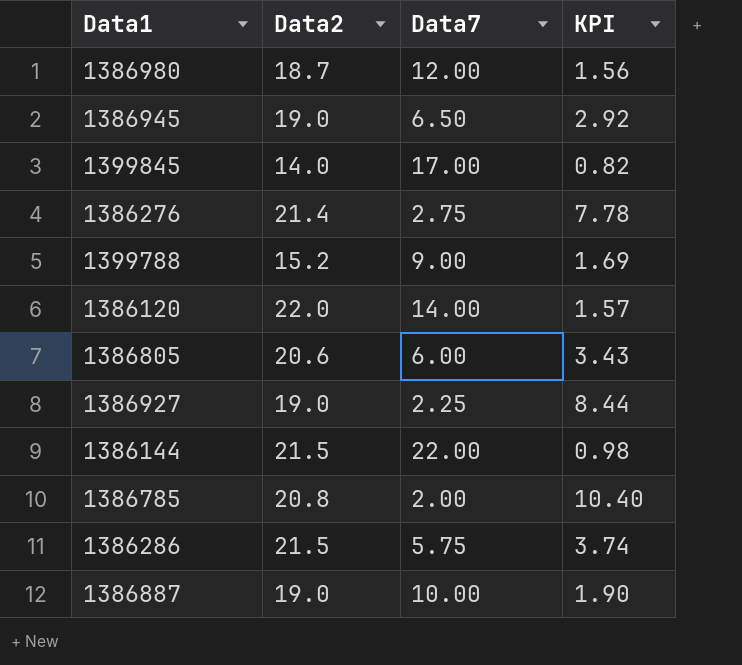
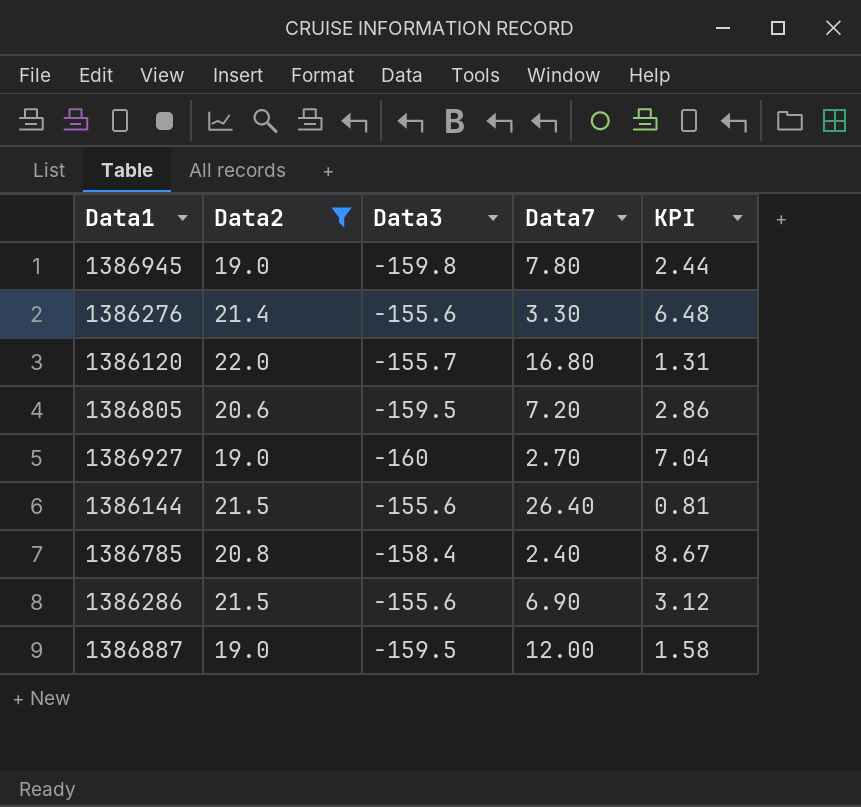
filter: none -> Data2 >= 19.0
column Data3 | position: none -> 3
1386945 | Data7: 6.50 -> 7.80
1386945 | KPI: 2.92 -> 2.44
1386276 | Data7: 2.75 -> 3.30
1386276 | KPI: 7.78 -> 6.48
1386120 | Data7: 14.00 -> 16.80
1386120 | KPI: 1.57 -> 1.31
1386805 | Data7: 6.00 -> 7.20
1386805 | KPI: 3.43 -> 2.86
1386927 | Data7: 2.25 -> 2.70
1386927 | KPI: 8.44 -> 7.04
1386144 | Data7: 22.00 -> 26.40
1386144 | KPI: 0.98 -> 0.81
1386785 | Data7: 2.00 -> 2.40
1386785 | KPI: 10.40 -> 8.67
1386286 | Data7: 5.75 -> 6.90
1386286 | KPI: 3.74 -> 3.12
1386887 | Data7: 10.00 -> 12.00
1386887 | KPI: 1.90 -> 1.58

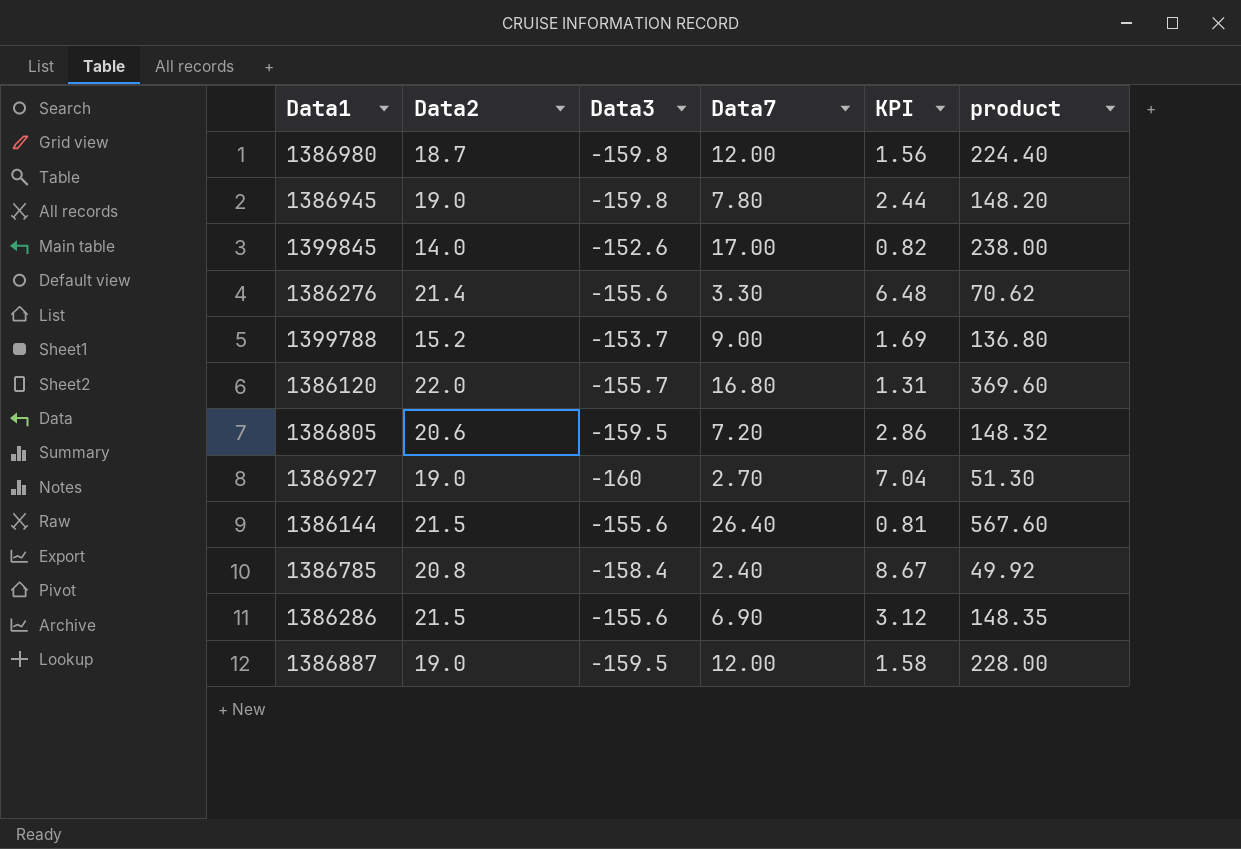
filter: Data2 >= 19.0 -> none
column product | formula: none -> [Data2] * [Data7]

